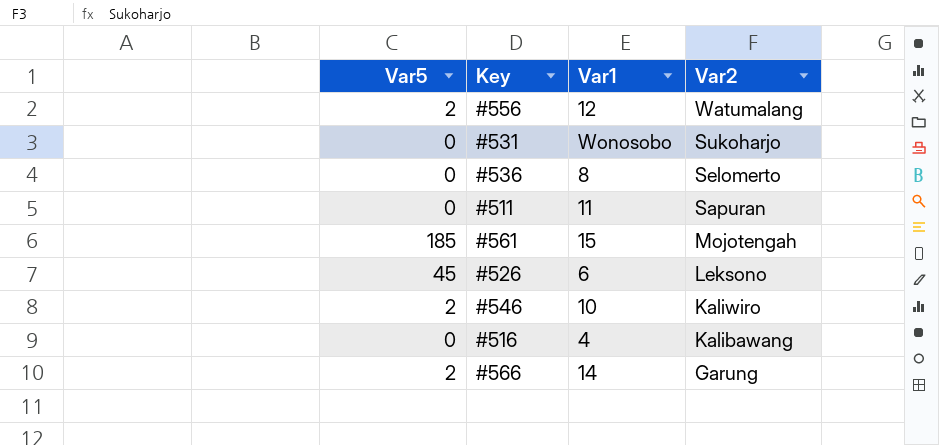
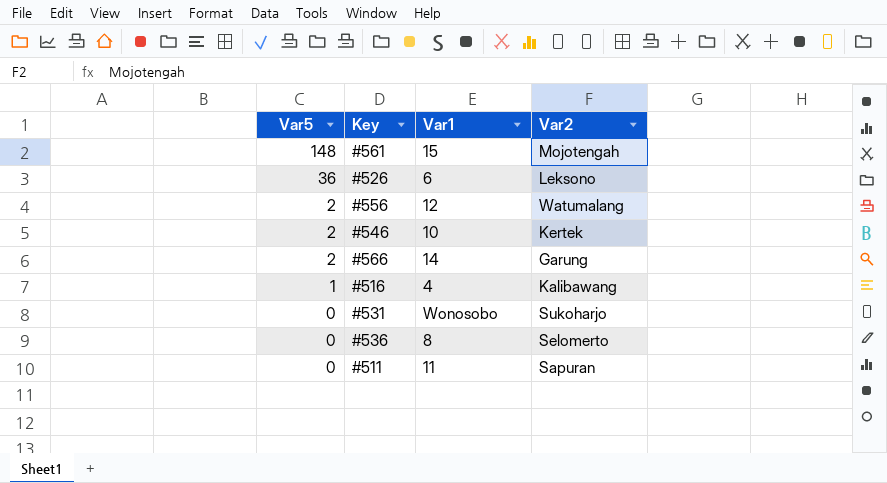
row order: Var2 descending -> Var5 descending
#561 | Var5: 185 -> 148
#526 | Var5: 45 -> 36
#546 | Var2: Kaliwiro -> Kertek
#516 | Var5: 0 -> 1

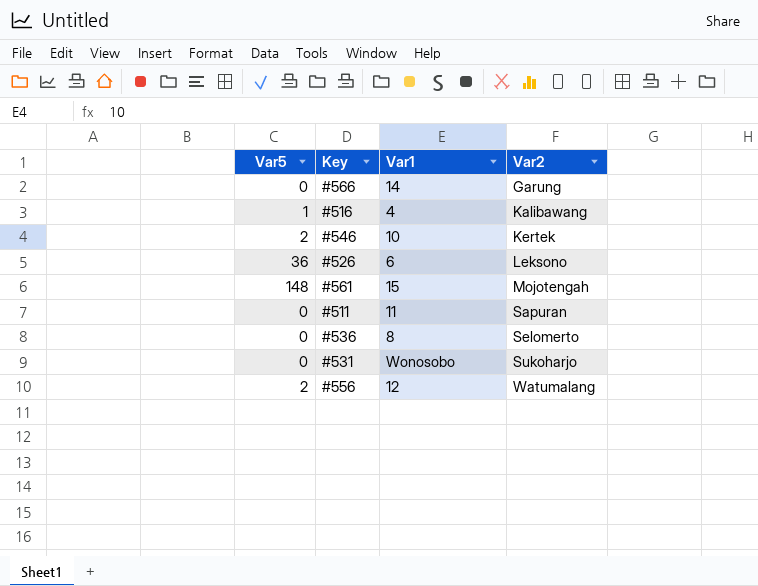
row order: Var5 descending -> Var2 ascending
#566 | Var5: 2 -> 0

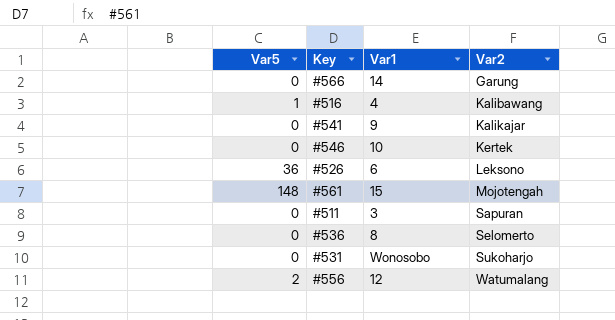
row #541: none -> 0 | 9 | Kalikajar
#546 | Var5: 2 -> 0
#511 | Var1: 11 -> 3

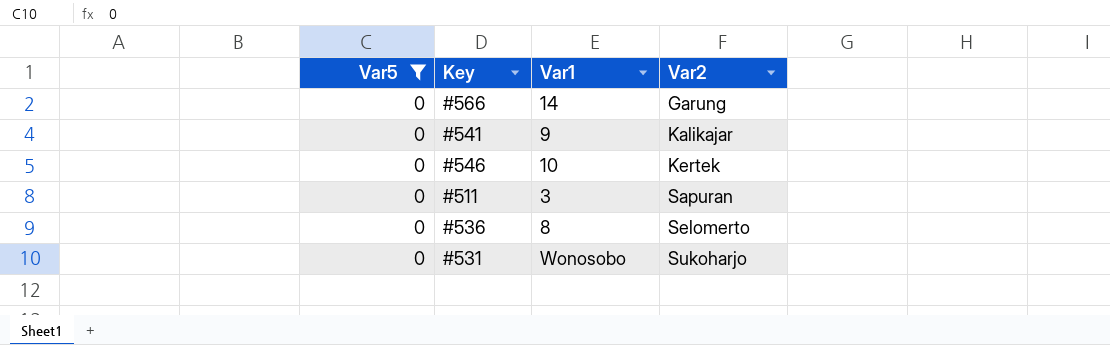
filter: none -> Var5 = 0

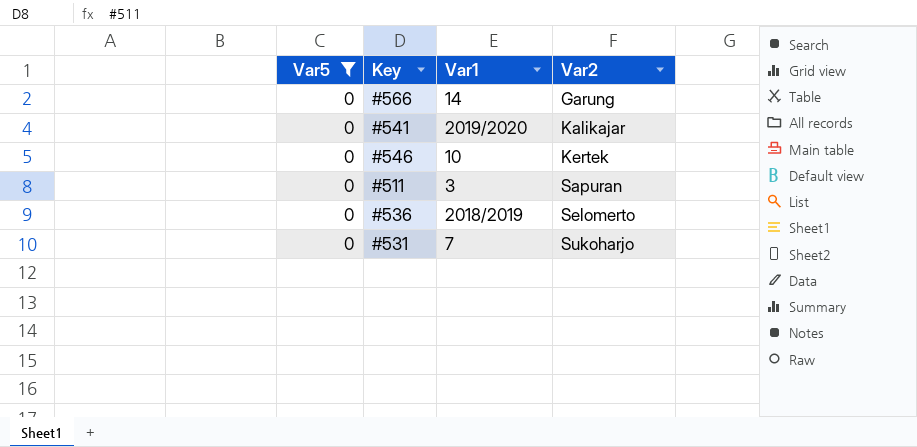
#541 | Var1: 9 -> 2019/2020
#536 | Var1: 8 -> 2018/2019
#531 | Var1: Wonosobo -> 7

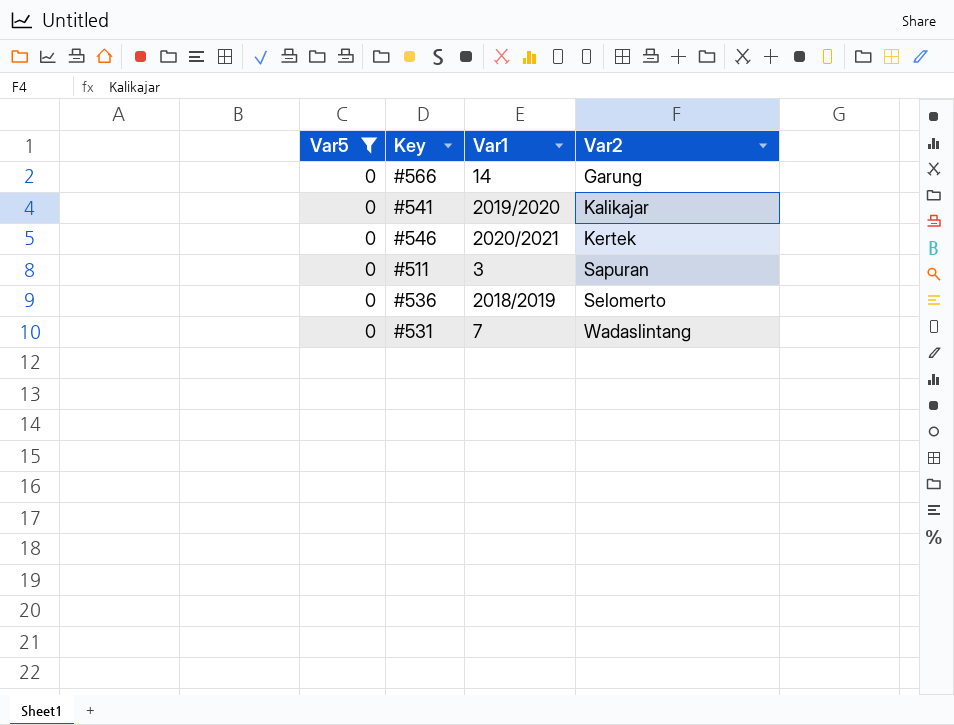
#546 | Var1: 10 -> 2020/2021
#531 | Var2: Sukoharjo -> Wadaslintang

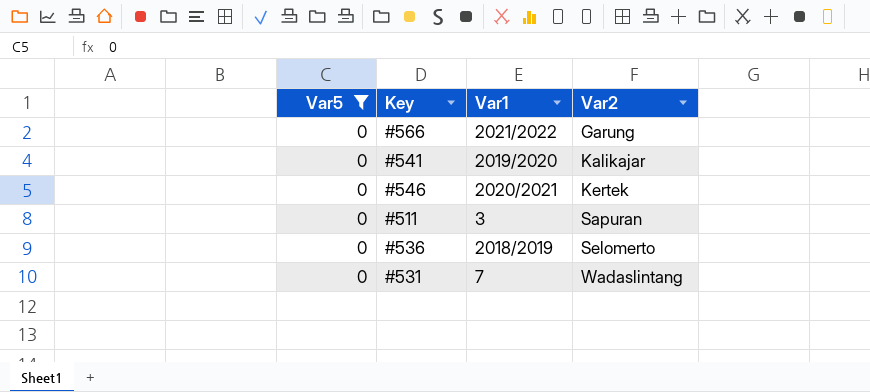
#566 | Var1: 14 -> 2021/2022

